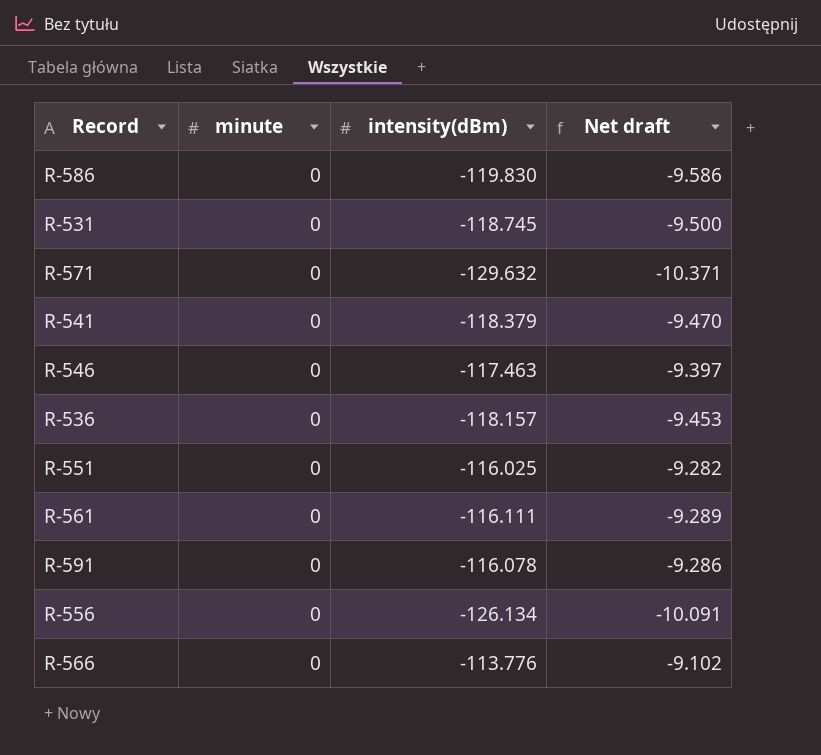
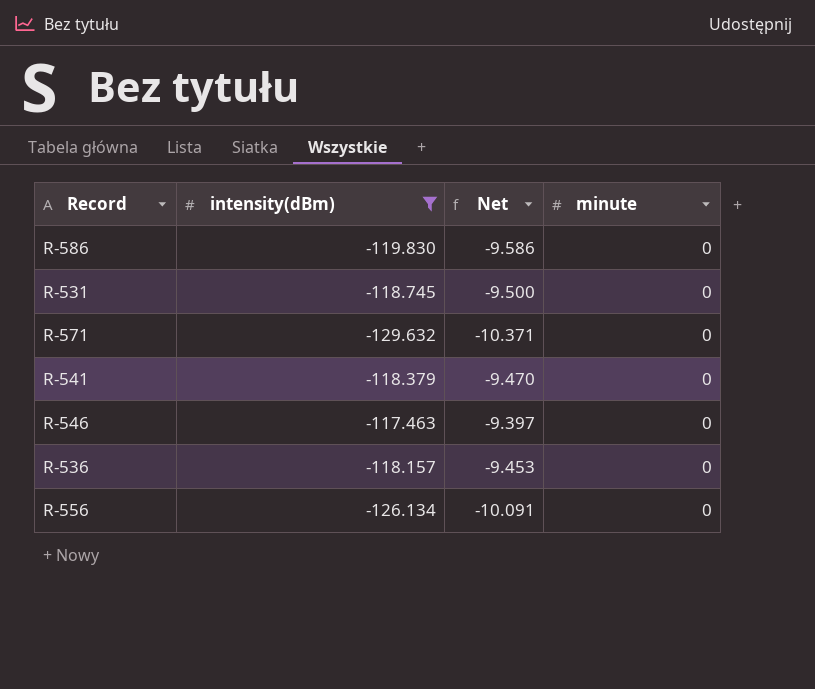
filter: none -> intensity(dBm) <= -117.463
column name: Net draft -> Net
column minute | position: 2 -> 4

